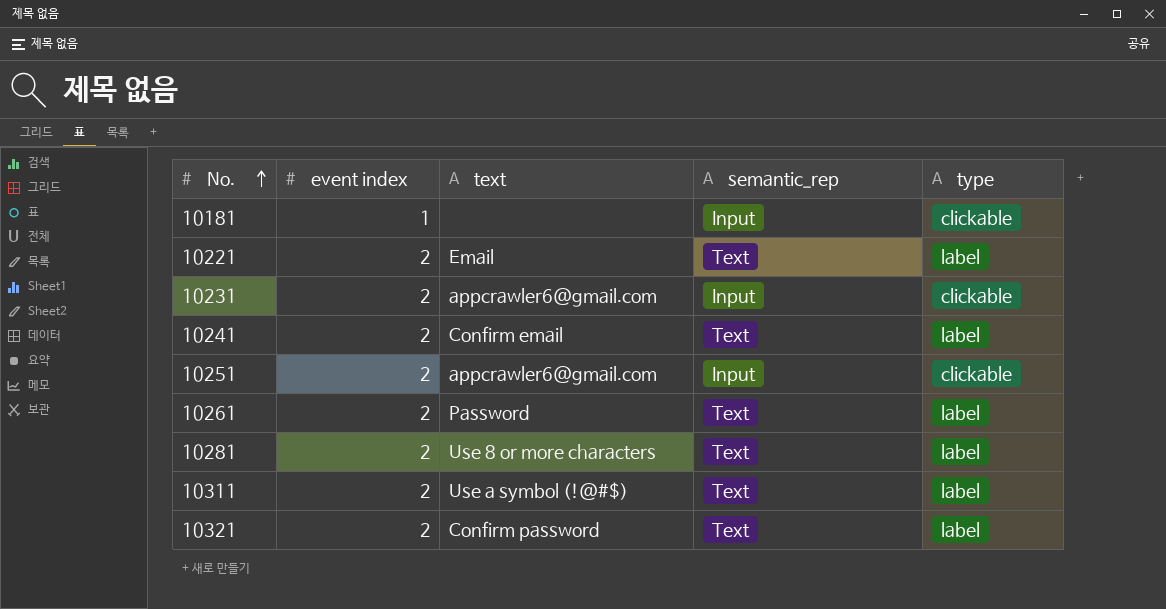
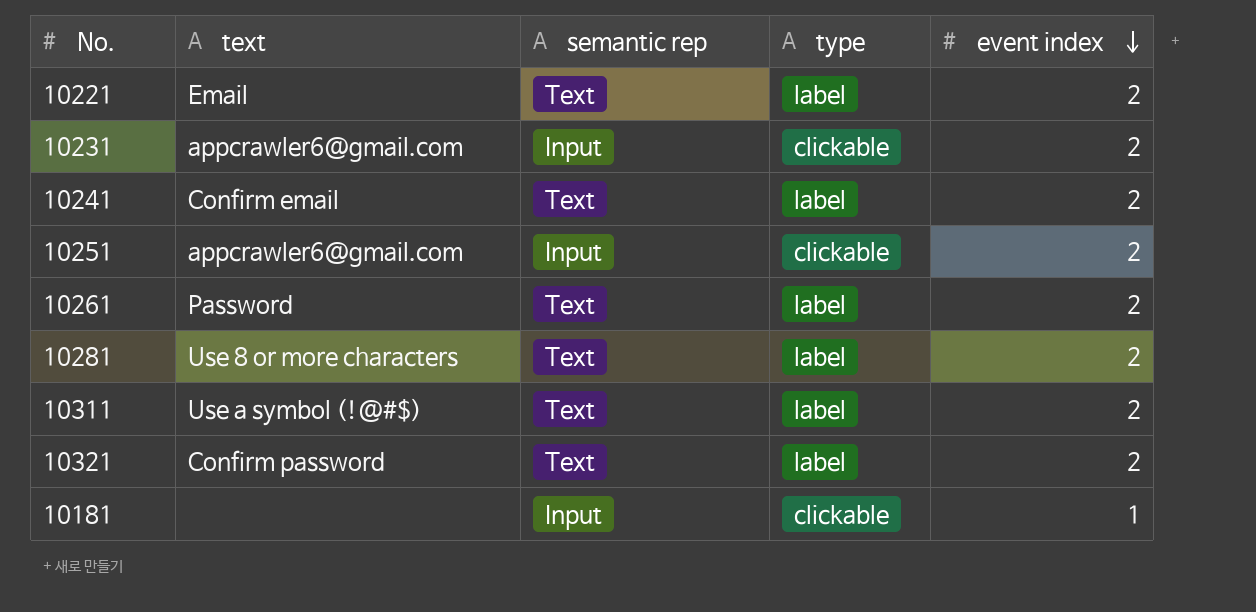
row order: No. ascending -> event index descending
column name: semantic_rep -> semantic rep
column event index | position: 2 -> 5

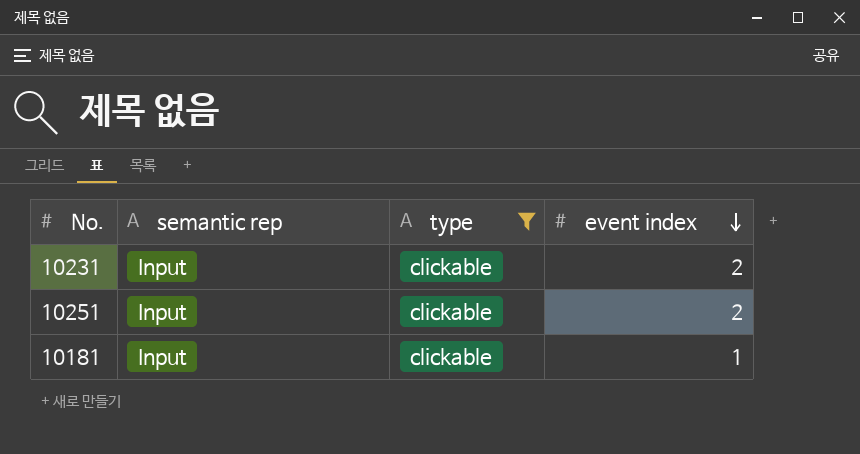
filter: none -> type = clickable
column text | position: 2 -> none

